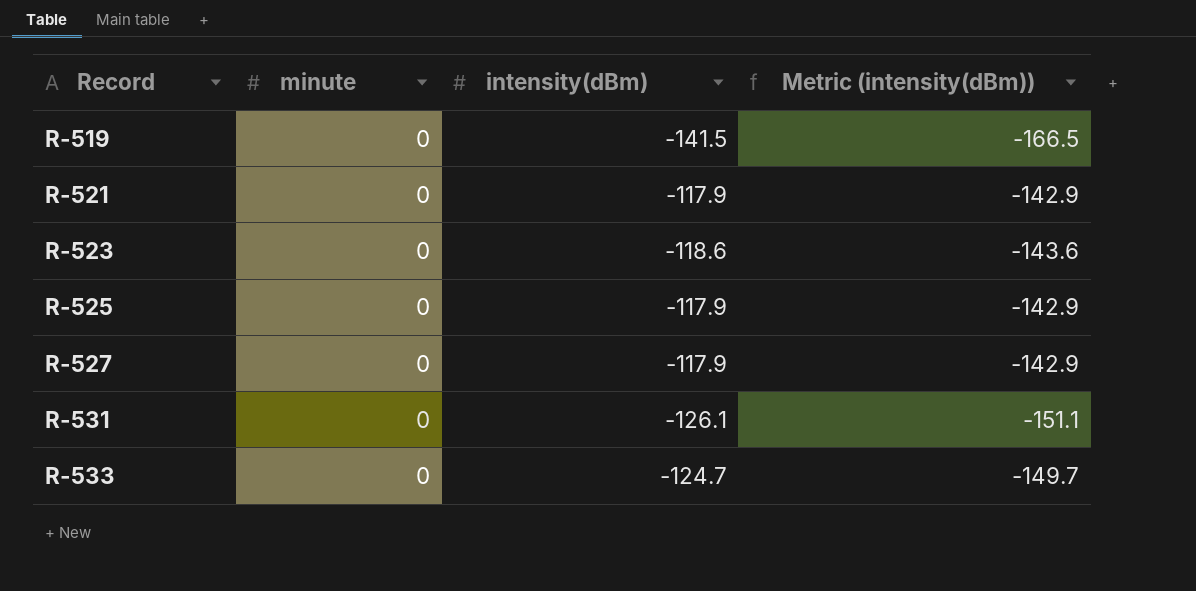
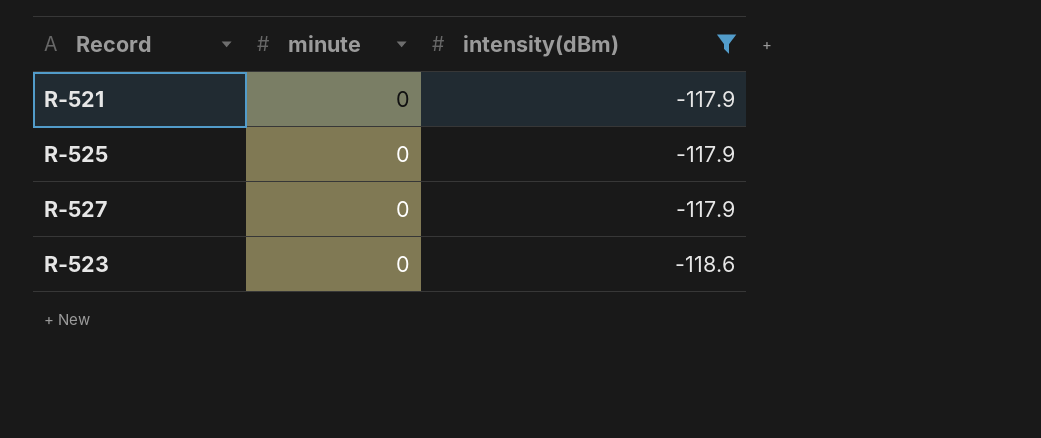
filter: none -> intensity(dBm) >= -118.6
row order: Record ascending -> intensity(dBm) descending
column Metric (intensity(dBm)) | formula: [intensity(dBm)] - 25 -> none

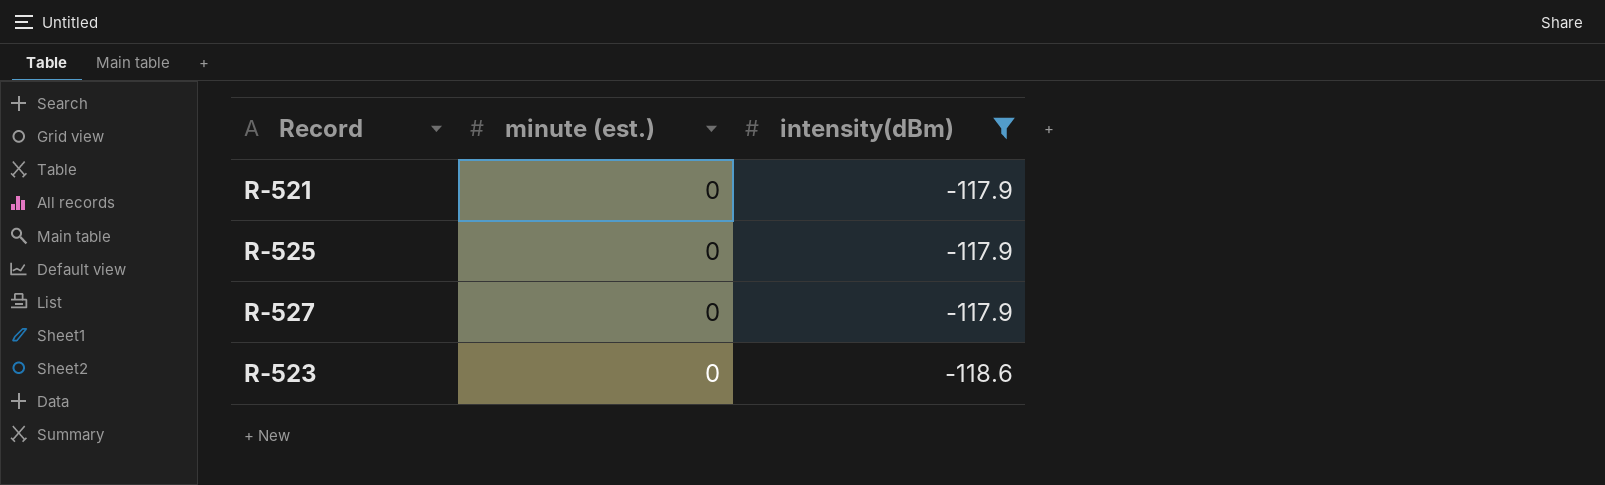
column name: minute -> minute (est.)

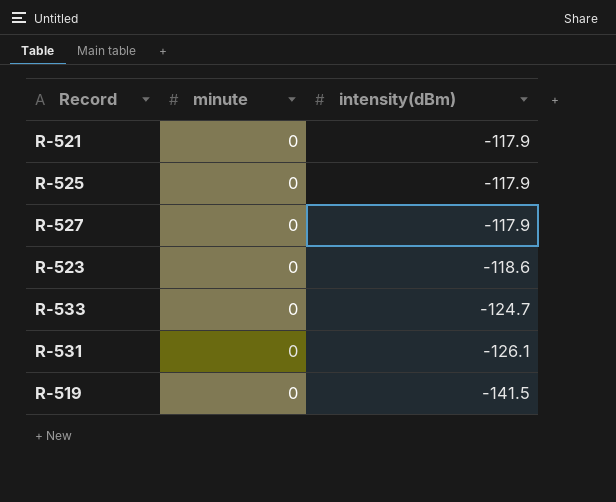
filter: intensity(dBm) >= -118.6 -> none
column name: minute (est.) -> minute

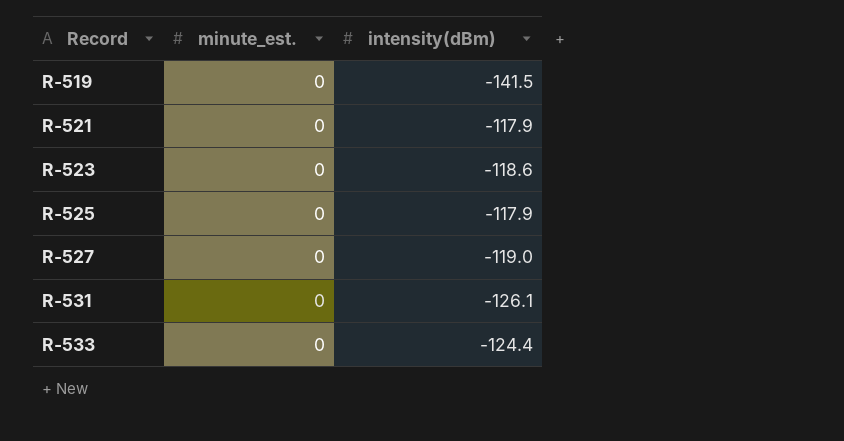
row order: intensity(dBm) descending -> Record ascending
column name: minute -> minute_est.
R-527 | intensity(dBm): -117.9 -> -119.0
R-533 | intensity(dBm): -124.7 -> -124.4

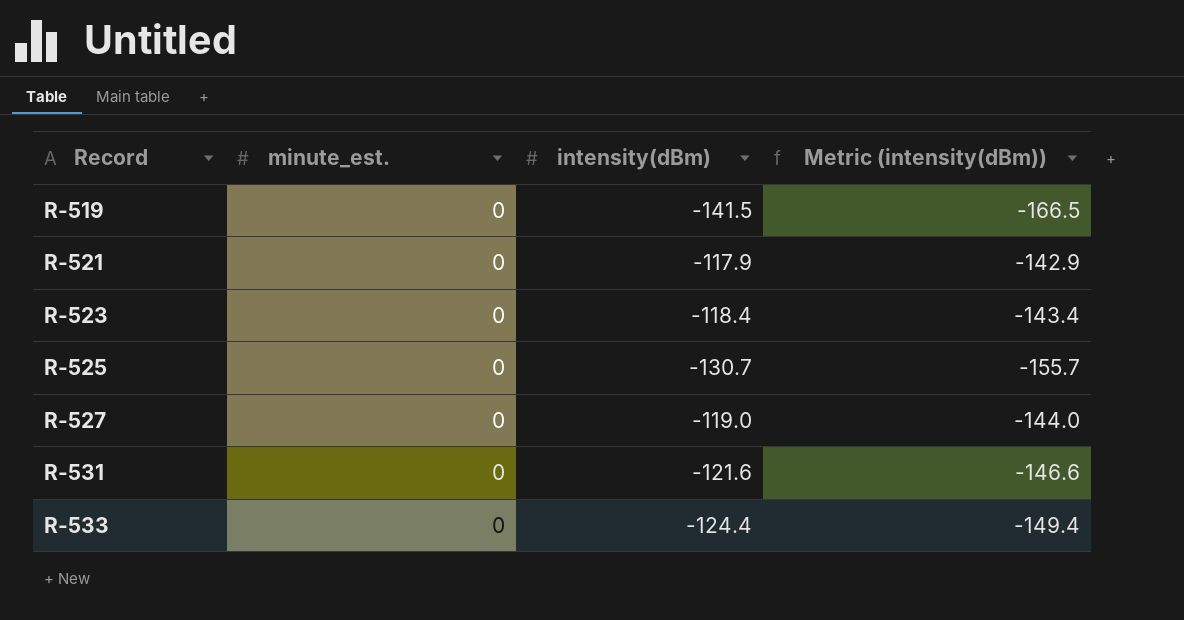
column Metric (intensity(dBm)) | formula: none -> [intensity(dBm)] - 25
R-523 | intensity(dBm): -118.6 -> -118.4
R-525 | intensity(dBm): -117.9 -> -130.7
R-531 | intensity(dBm): -126.1 -> -121.6

